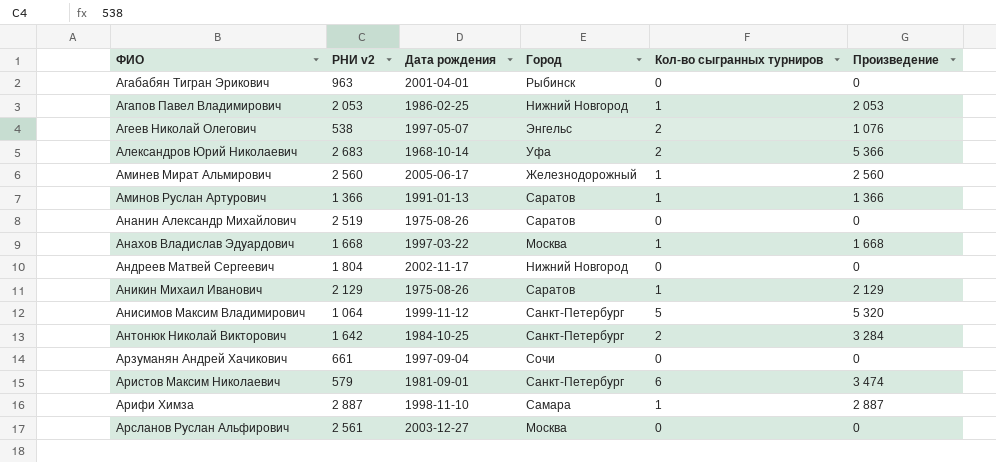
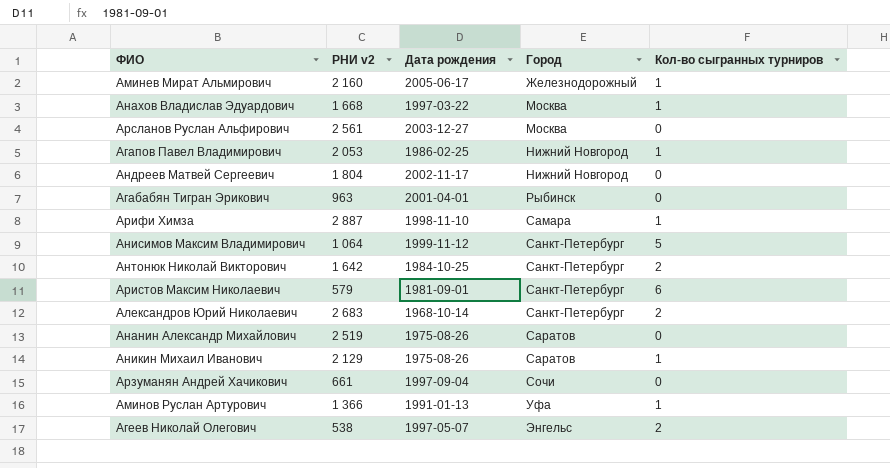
row order: ФИО ascending -> Город ascending
column Произведение | formula: [РНИ v2] * [Кол-во сыгранных турниров] -> none
Аминев Мират Альмирович | РНИ v2: 2 560 -> 2 160
Александров Юрий Николаевич | Город: Уфа -> Санкт-Петербург
Аминов Руслан Артурович | Город: Саратов -> Уфа

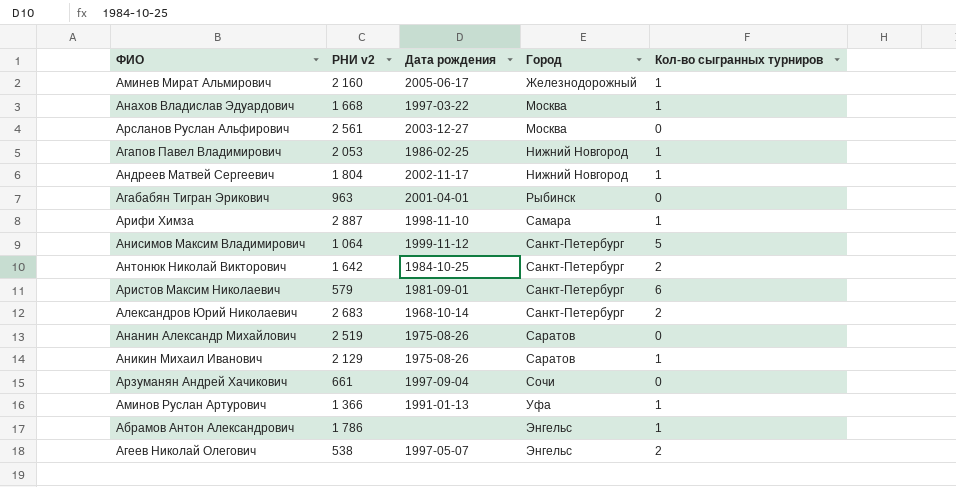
Андреев Матвей Сергеевич | Кол-во сыгранных турниров: 0 -> 1
row Абрамов Антон Александрович: none -> 1 786 | none | Энгельс | 1

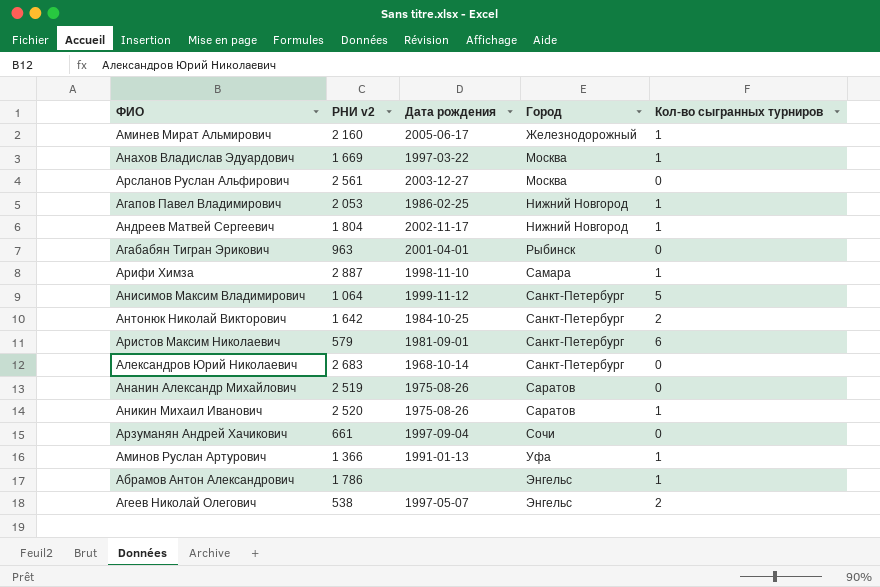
Анахов Владислав Эдуардович | РНИ v2: 1 668 -> 1 669
Александров Юрий Николаевич | Кол-во сыгранных турниров: 2 -> 0
Аникин Михаил Иванович | РНИ v2: 2 129 -> 2 520

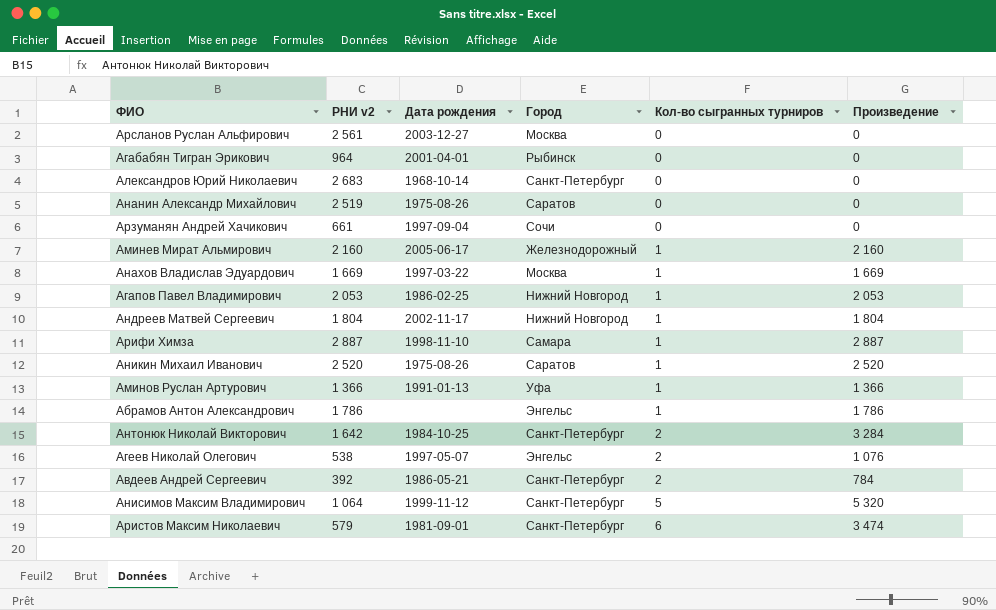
row order: Город ascending -> Кол-во сыгранных турниров ascending
column Произведение | formula: none -> [РНИ v2] * [Кол-во сыгранных турниров]
Агабабян Тигран Эрикович | РНИ v2: 963 -> 964
row Авдеев Андрей Сергеевич: none -> 392 | 1986-05-21 | Санкт-Петербург | 2 | 784

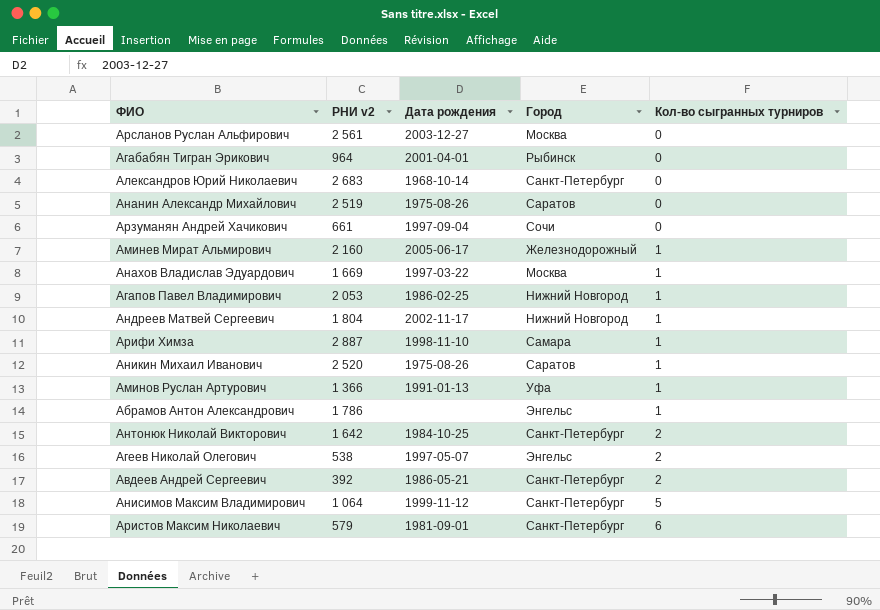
column Произведение | formula: [РНИ v2] * [Кол-во сыгранных турниров] -> none

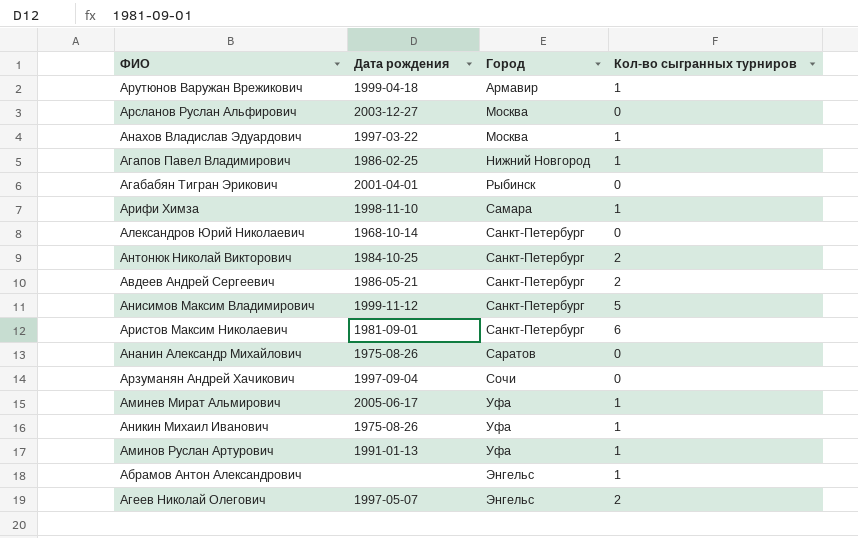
row order: Кол-во сыгранных турниров ascending -> Город ascending
column РНИ v2 | position: 2 -> none
row Андреев Матвей Сергеевич: 1 804 | 2002-11-17 | Нижний Новгород | 1 -> none
row Арутюнов Варужан Врежикович: none -> 1999-04-18 | Армавир | 1
Аминев Мират Альмирович | Город: Железнодорожный -> Уфа
Аникин Михаил Иванович | Город: Саратов -> Уфа

